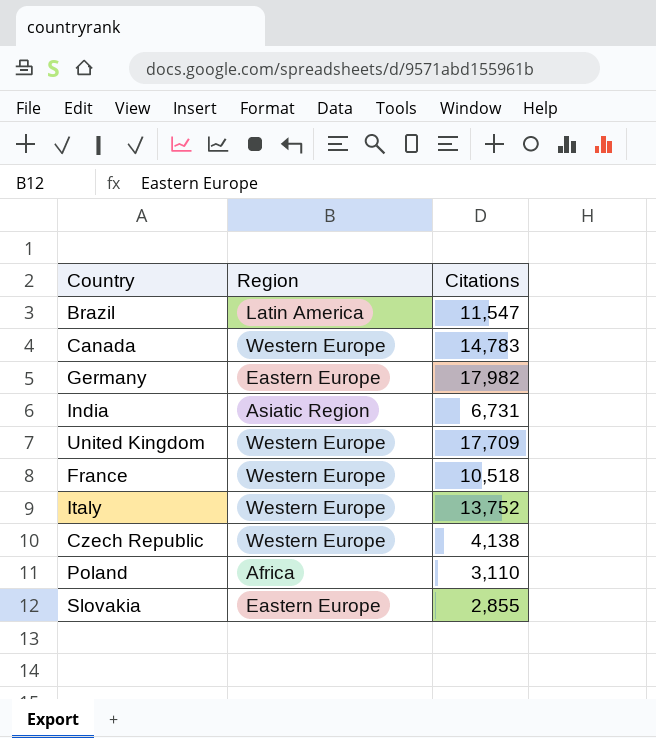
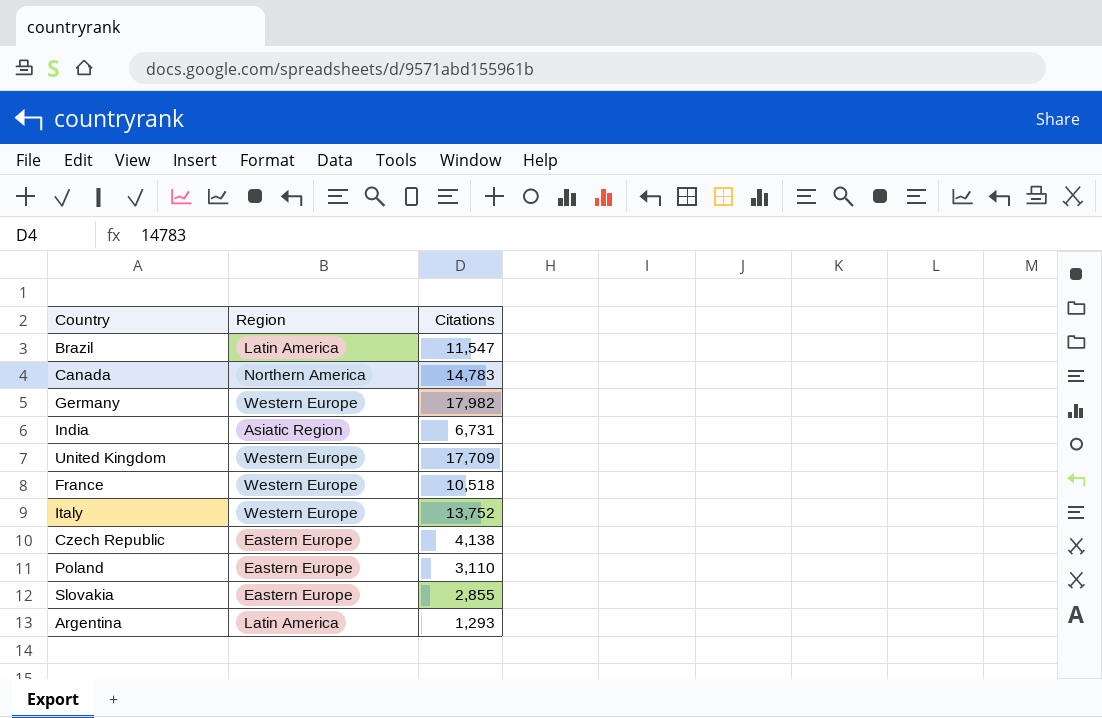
Canada | Region: Western Europe -> Northern America
Germany | Region: Eastern Europe -> Western Europe
Czech Republic | Region: Western Europe -> Eastern Europe
Poland | Region: Africa -> Eastern Europe
row Argentina: none -> Latin America | 1,293

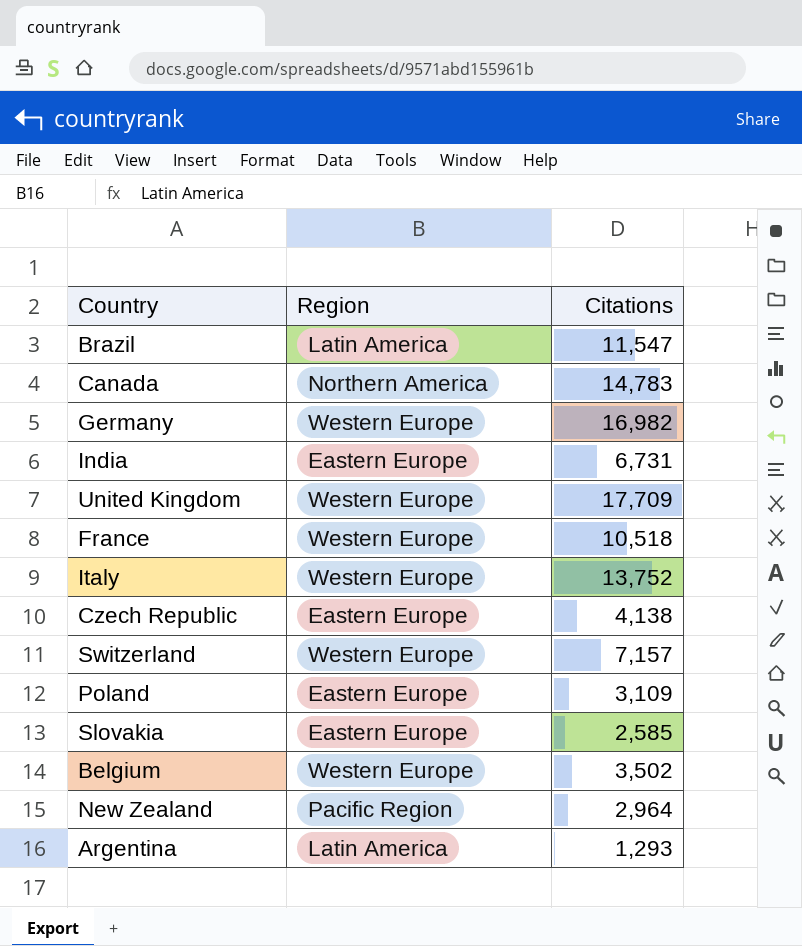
Germany | Citations: 17,982 -> 16,982
India | Region: Asiatic Region -> Eastern Europe
row Switzerland: none -> Western Europe | 7,157
Poland | Citations: 3,110 -> 3,109
Slovakia | Citations: 2,855 -> 2,585
row Belgium: none -> Western Europe | 3,502
row New Zealand: none -> Pacific Region | 2,964

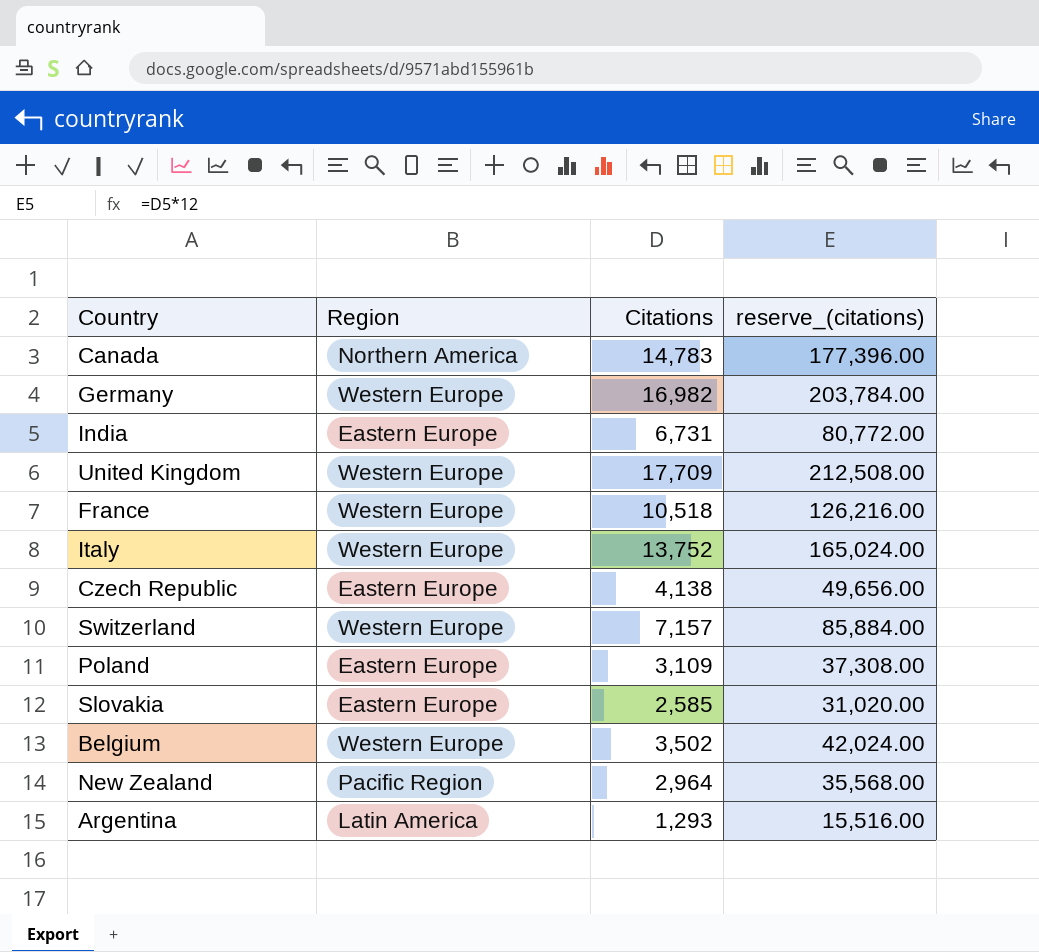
column reserve_(citations) | formula: none -> [Citations] * 12
row Brazil: Latin America | 11,547 -> none

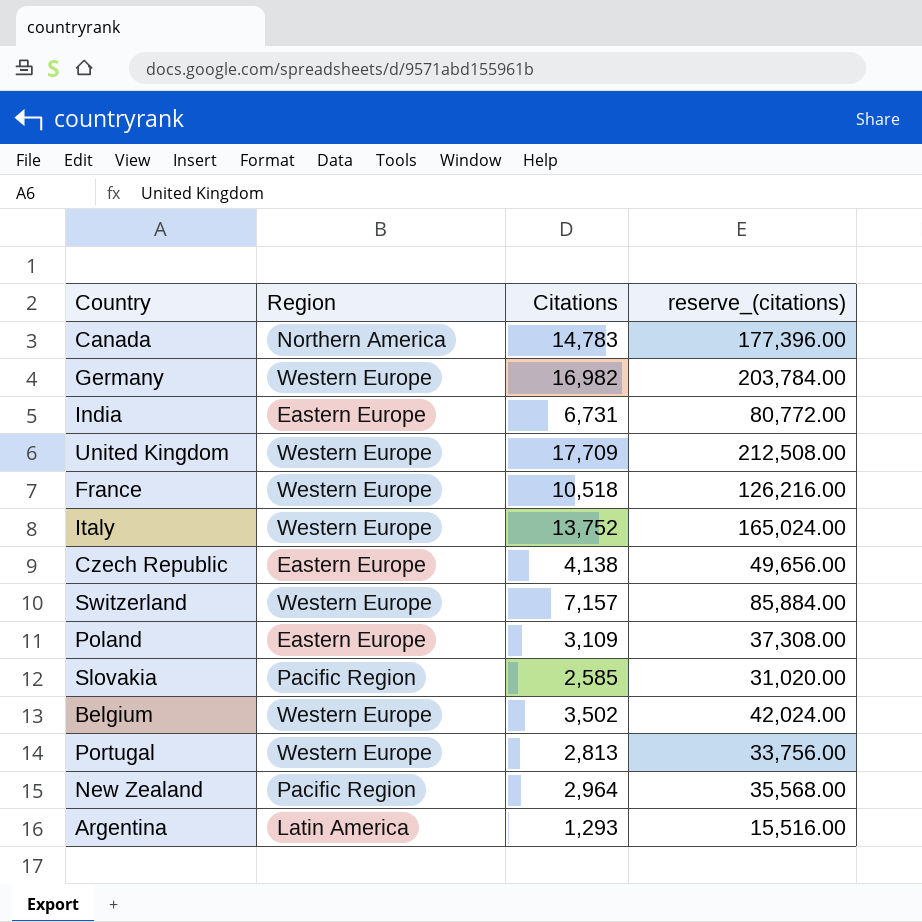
Slovakia | Region: Eastern Europe -> Pacific Region
row Portugal: none -> Western Europe | 2,813 | 33,756.00

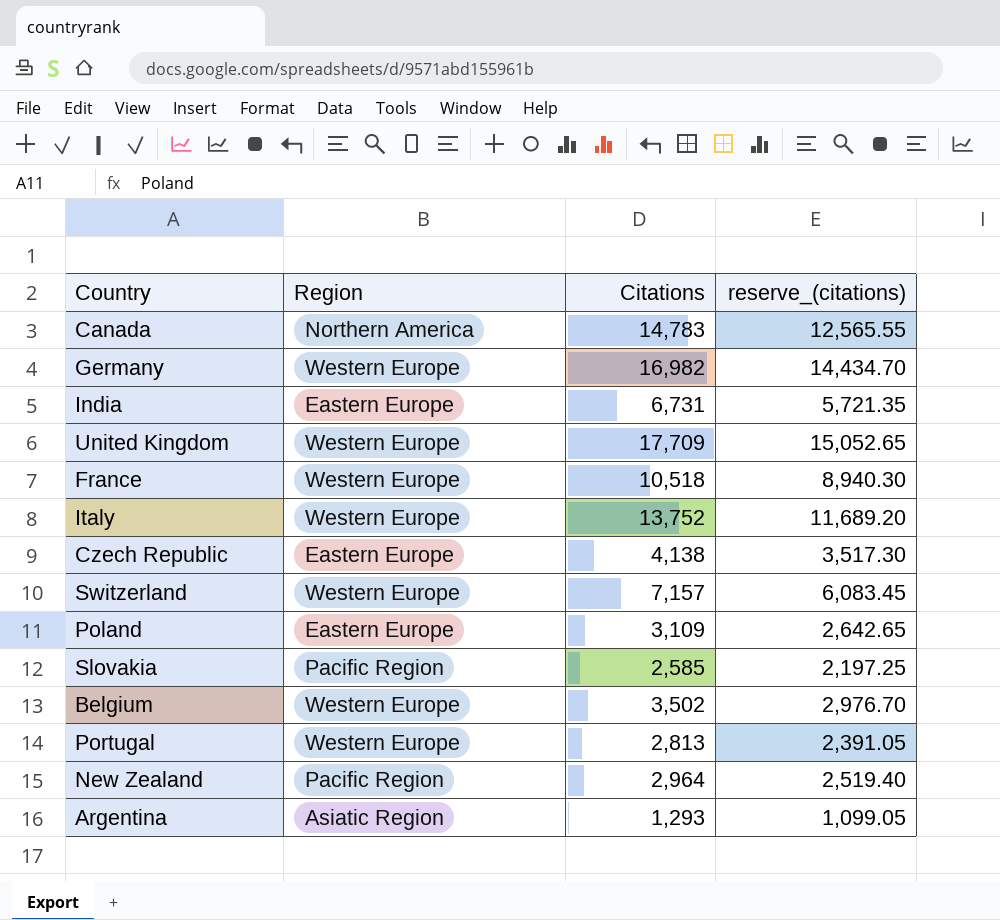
column reserve_(citations) | formula: [Citations] * 12 -> [Citations] * 0.85
Argentina | Region: Latin America -> Asiatic Region

